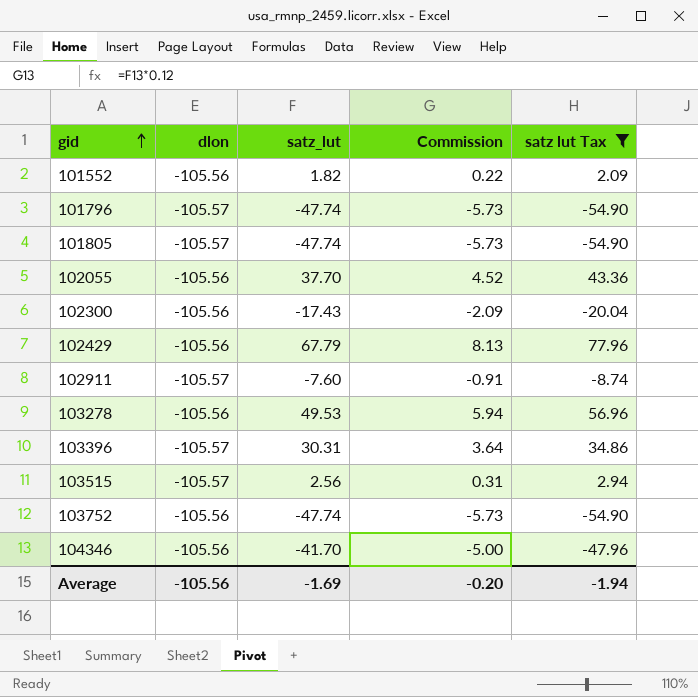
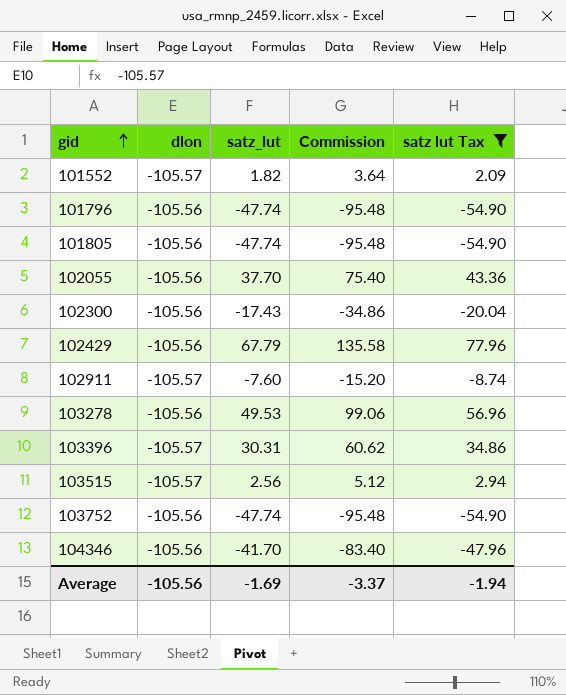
column Commission | formula: [satz_lut] * 0.12 -> [satz_lut] * 2
101552 | dlon: -105.56 -> -105.57
101796 | dlon: -105.57 -> -105.56
101805 | dlon: -105.57 -> -105.56
Average | Commission: -0.20 -> -3.37

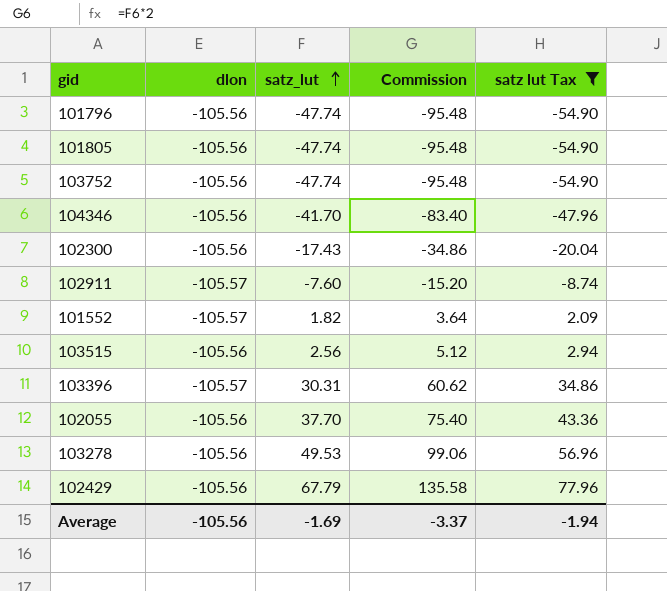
row order: gid ascending -> satz_lut ascending
103515 | dlon: -105.57 -> -105.56

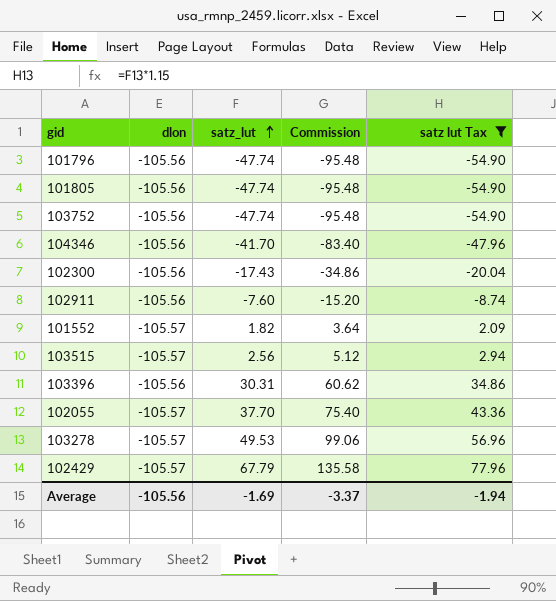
102911 | dlon: -105.57 -> -105.56
103515 | dlon: -105.56 -> -105.57
103396 | dlon: -105.57 -> -105.56
102055 | dlon: -105.56 -> -105.57
103278 | dlon: -105.56 -> -105.57
102429 | dlon: -105.56 -> -105.57

